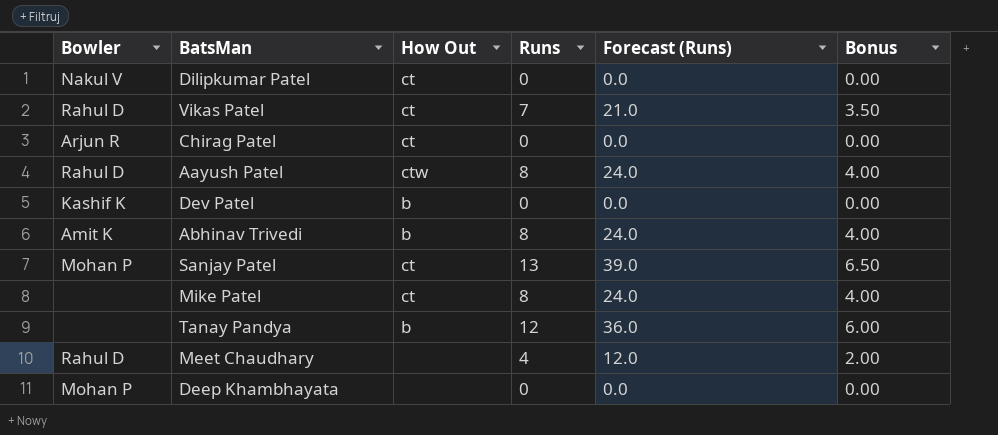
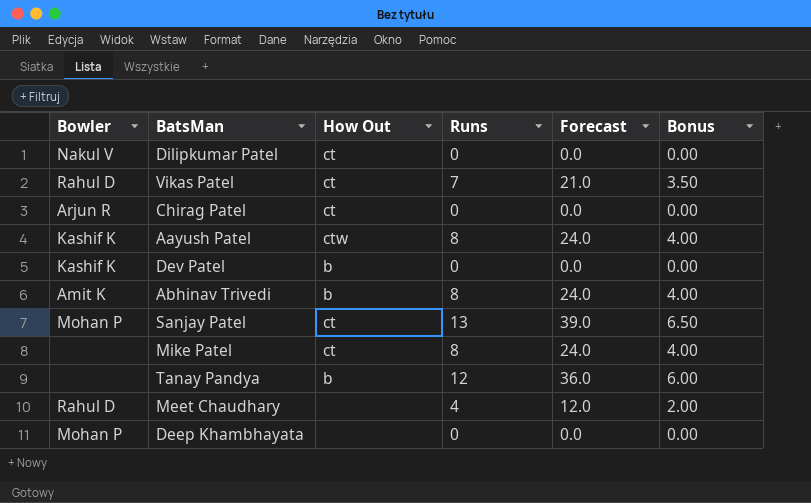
column name: Forecast (Runs) -> Forecast
Aayush Patel | Bowler: Rahul D -> Kashif K

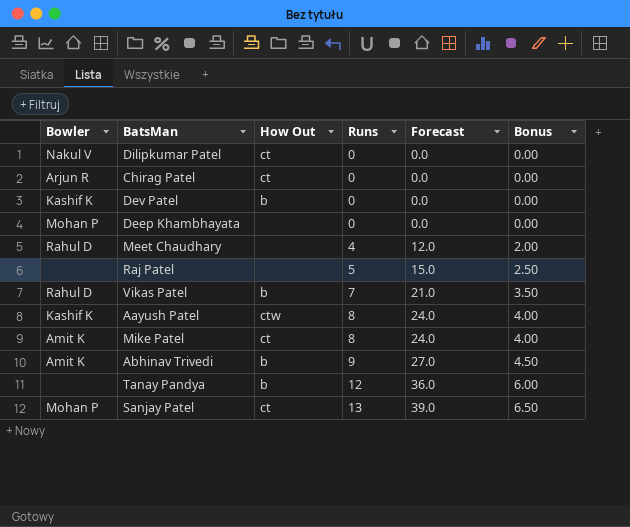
row order: none -> Runs ascending
row Raj Patel: none -> none | none | 5 | 15.0 | 2.50
Vikas Patel | How Out: ct -> b
Mike Patel | Bowler: none -> Amit K
Abhinav Trivedi | Runs: 8 -> 9
Abhinav Trivedi | Forecast: 24.0 -> 27.0
Abhinav Trivedi | Bonus: 4.00 -> 4.50

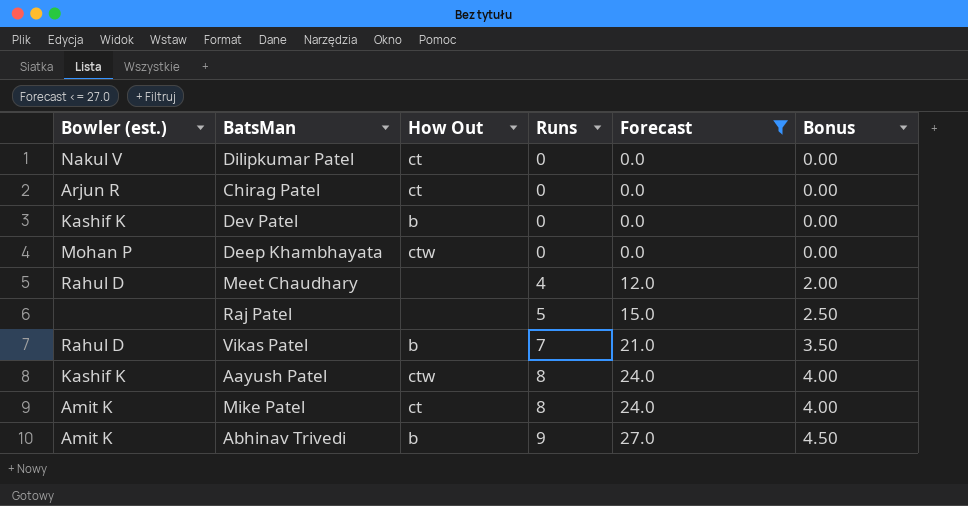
filter: none -> Forecast <= 27.0
column name: Bowler -> Bowler (est.)
Deep Khambhayata | How Out: none -> ctw

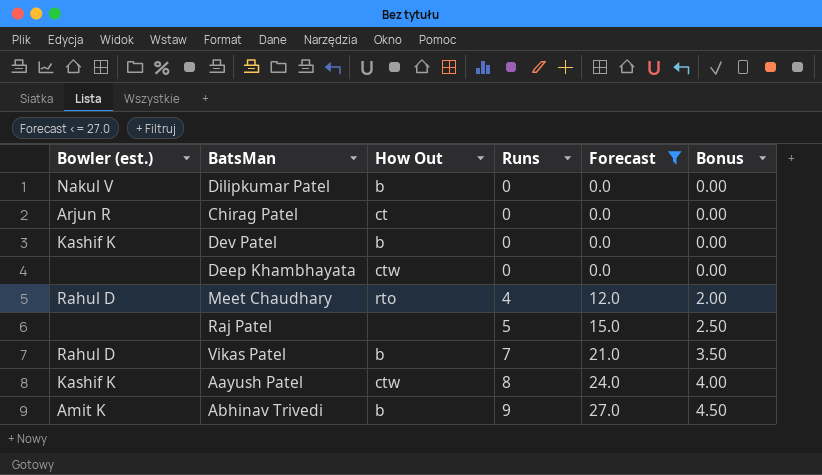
row Mike Patel: Amit K | ct | 8 | 24.0 | 4.00 -> none
Dilipkumar Patel | How Out: ct -> b
Deep Khambhayata | Bowler (est.): Mohan P -> none
Meet Chaudhary | How Out: none -> rto

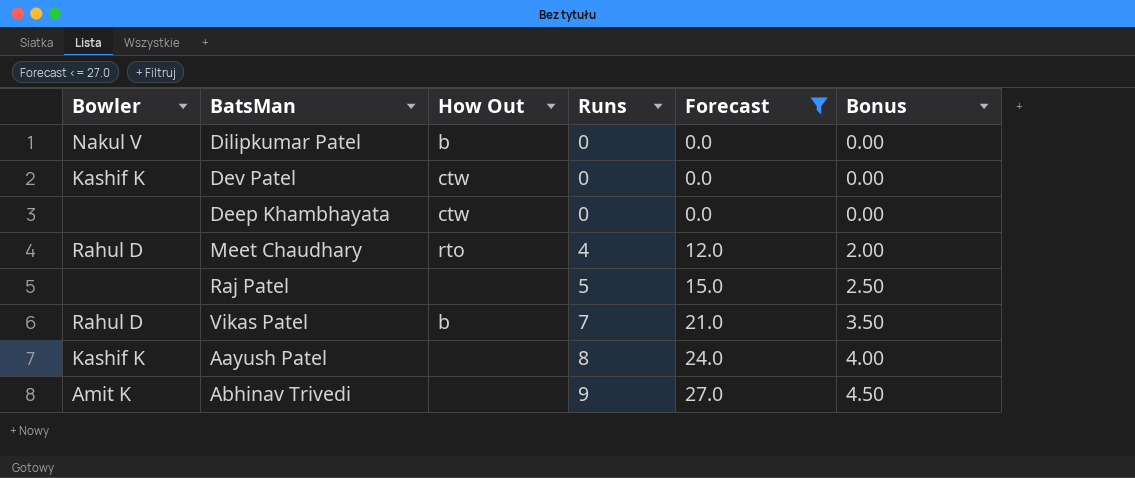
column name: Bowler (est.) -> Bowler
row Chirag Patel: Arjun R | ct | 0 | 0.0 | 0.00 -> none
Dev Patel | How Out: b -> ctw
Aayush Patel | How Out: ctw -> none
Abhinav Trivedi | How Out: b -> none

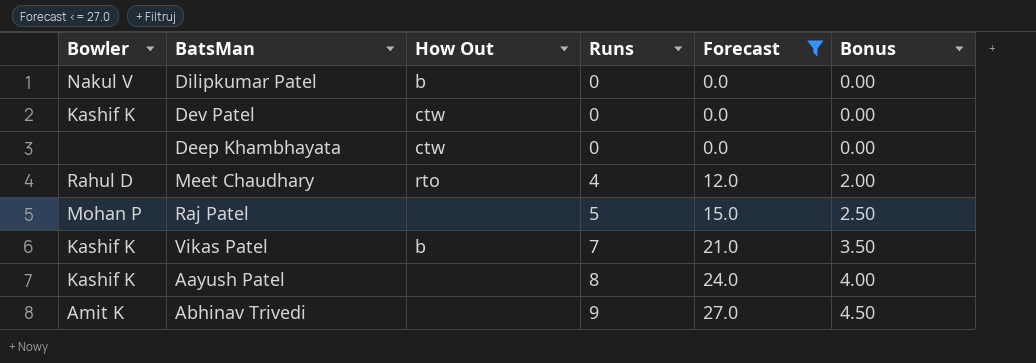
Raj Patel | Bowler: none -> Mohan P
Vikas Patel | Bowler: Rahul D -> Kashif K

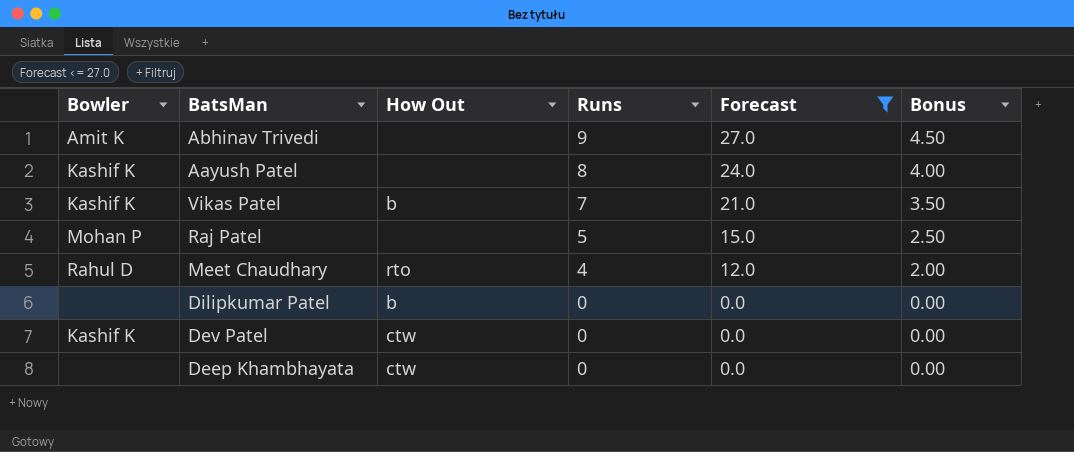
row order: Runs ascending -> Runs descending
Dilipkumar Patel | Bowler: Nakul V -> none

